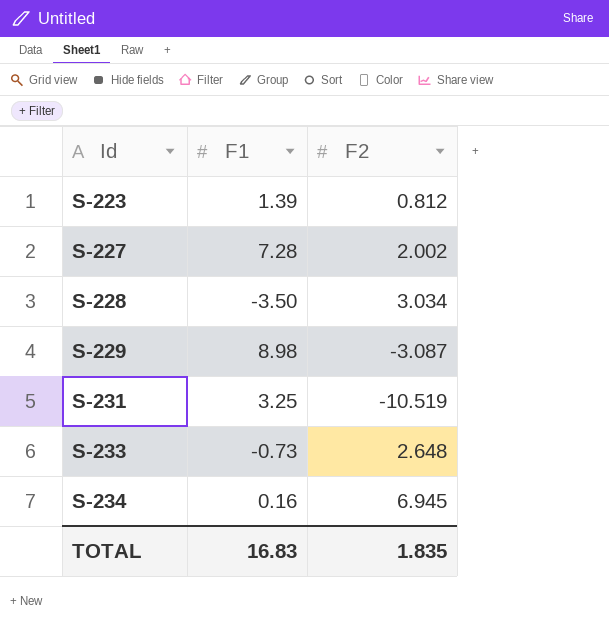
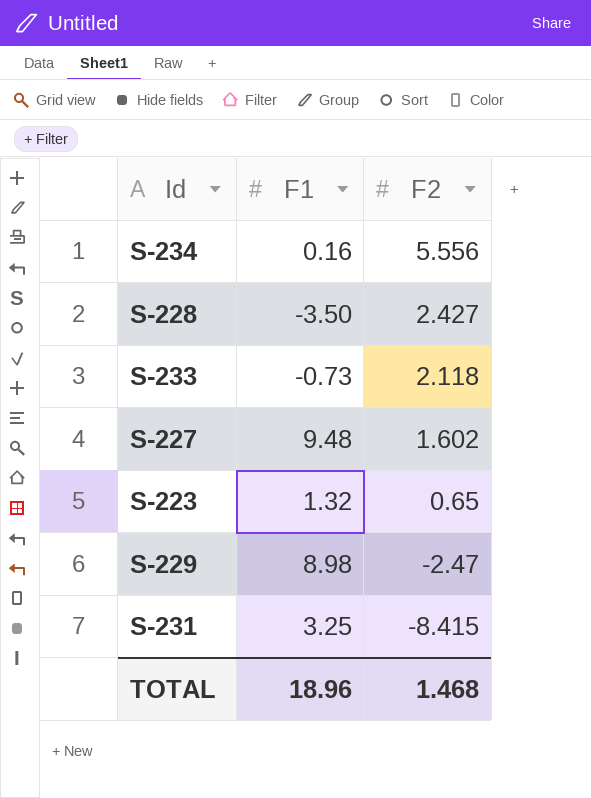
row order: Id ascending -> F2 descending
S-234 | F2: 6.945 -> 5.556
S-228 | F2: 3.034 -> 2.427
S-233 | F2: 2.648 -> 2.118
S-227 | F1: 7.28 -> 9.48
S-227 | F2: 2.002 -> 1.602
S-223 | F1: 1.39 -> 1.32
S-223 | F2: 0.812 -> 0.65
S-229 | F2: -3.087 -> -2.47
S-231 | F2: -10.519 -> -8.415
TOTAL | F1: 16.83 -> 18.96
TOTAL | F2: 1.835 -> 1.468

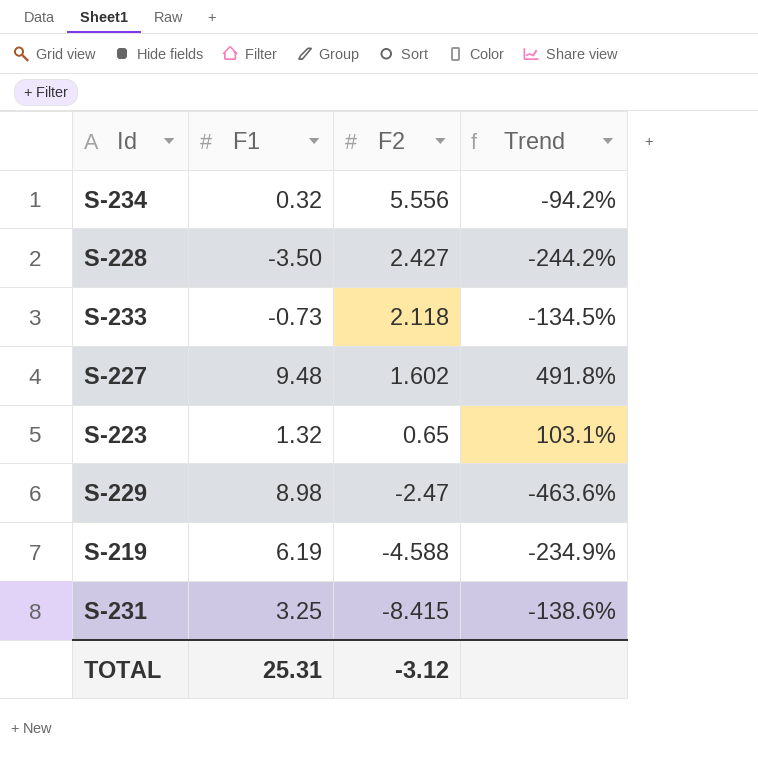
column Trend | formula: none -> ([F1] - [F2]) / [F2]
S-234 | F1: 0.16 -> 0.32
row S-219: none -> 6.19 | -4.588 | -234.9%
TOTAL | F1: 18.96 -> 25.31
TOTAL | F2: 1.468 -> -3.12

